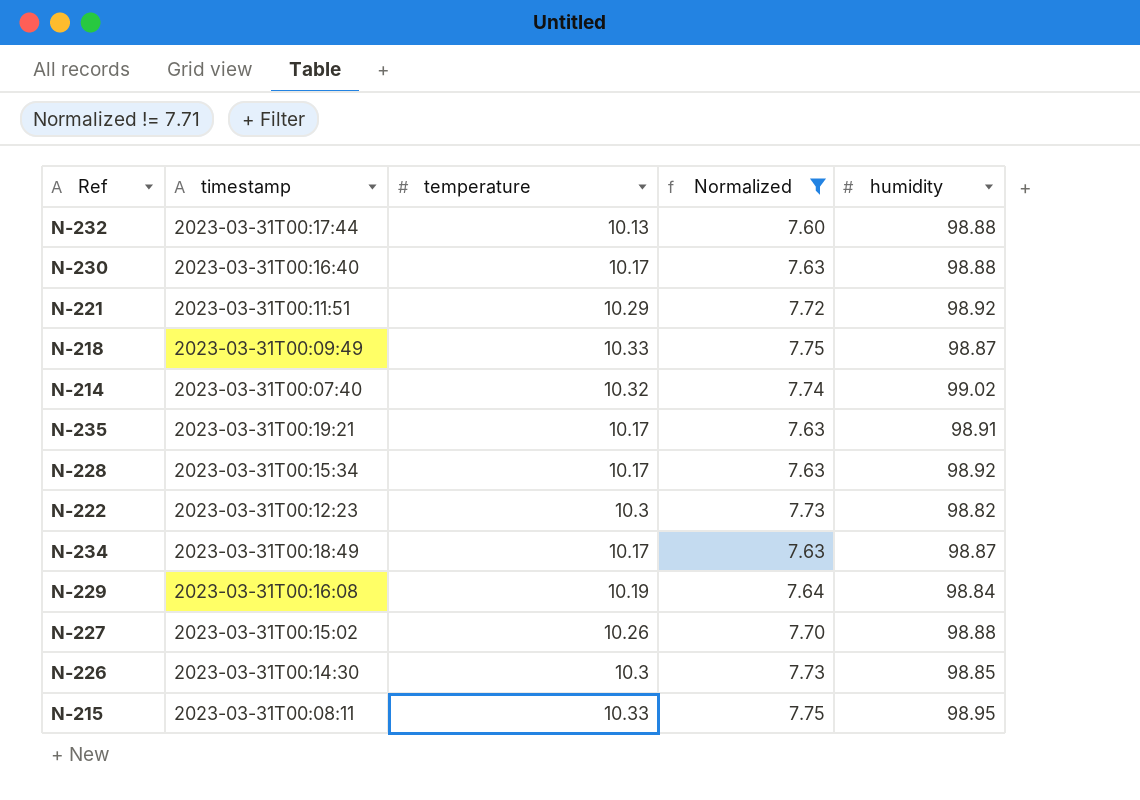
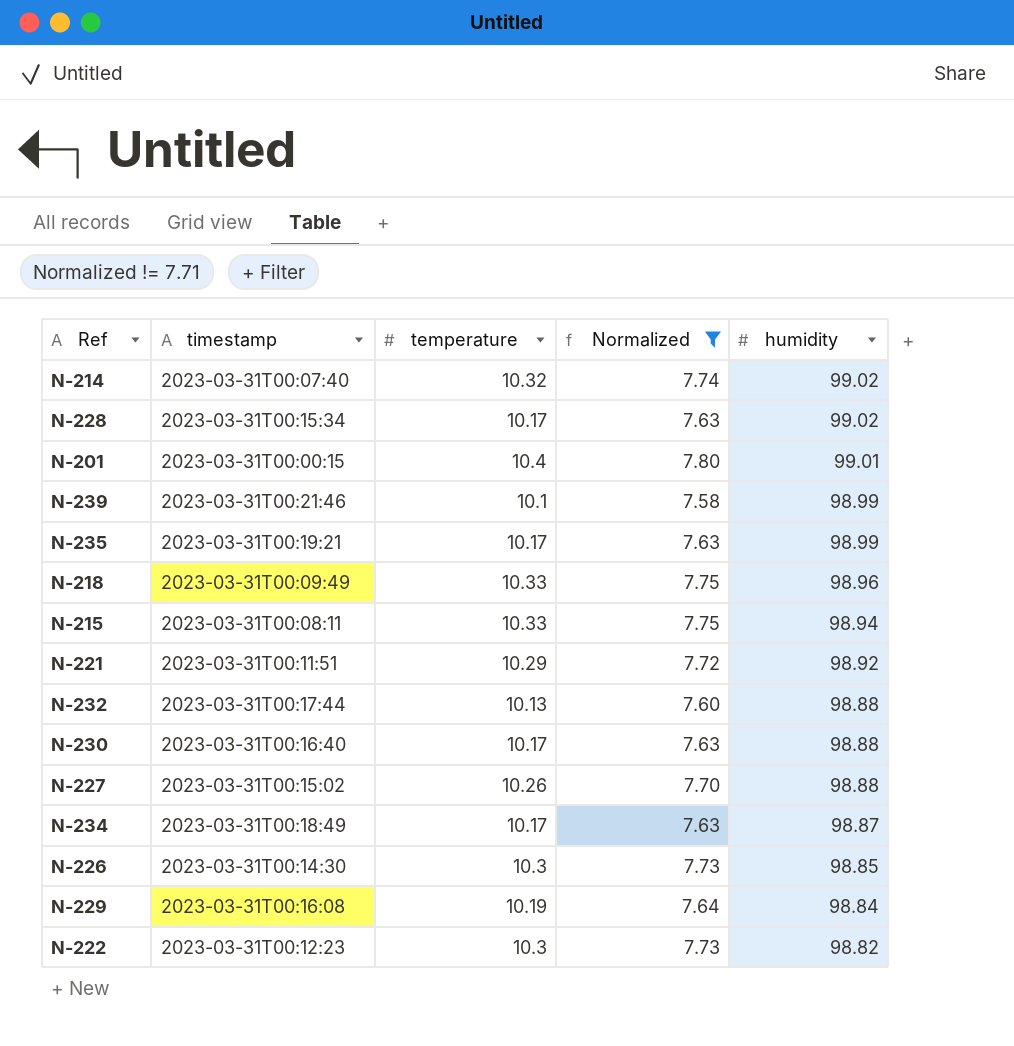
row order: none -> humidity descending
N-228 | humidity: 98.92 -> 99.02
row N-201: none -> 2023-03-31T00:00:15 | 10.4 | 7.80 | 99.01
row N-239: none -> 2023-03-31T00:21:46 | 10.1 | 7.58 | 98.99
N-235 | humidity: 98.91 -> 98.99
N-218 | humidity: 98.87 -> 98.96
N-215 | humidity: 98.95 -> 98.94

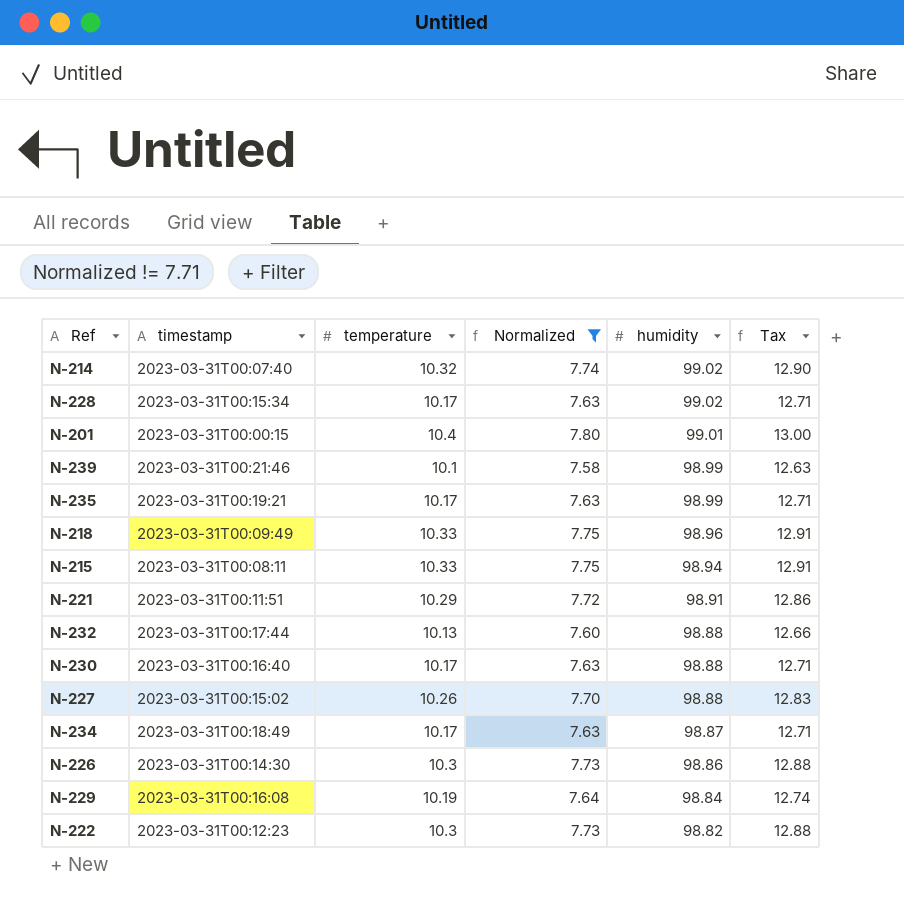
column Tax | formula: none -> [temperature] * 1.25
N-221 | humidity: 98.92 -> 98.91
N-226 | humidity: 98.85 -> 98.86

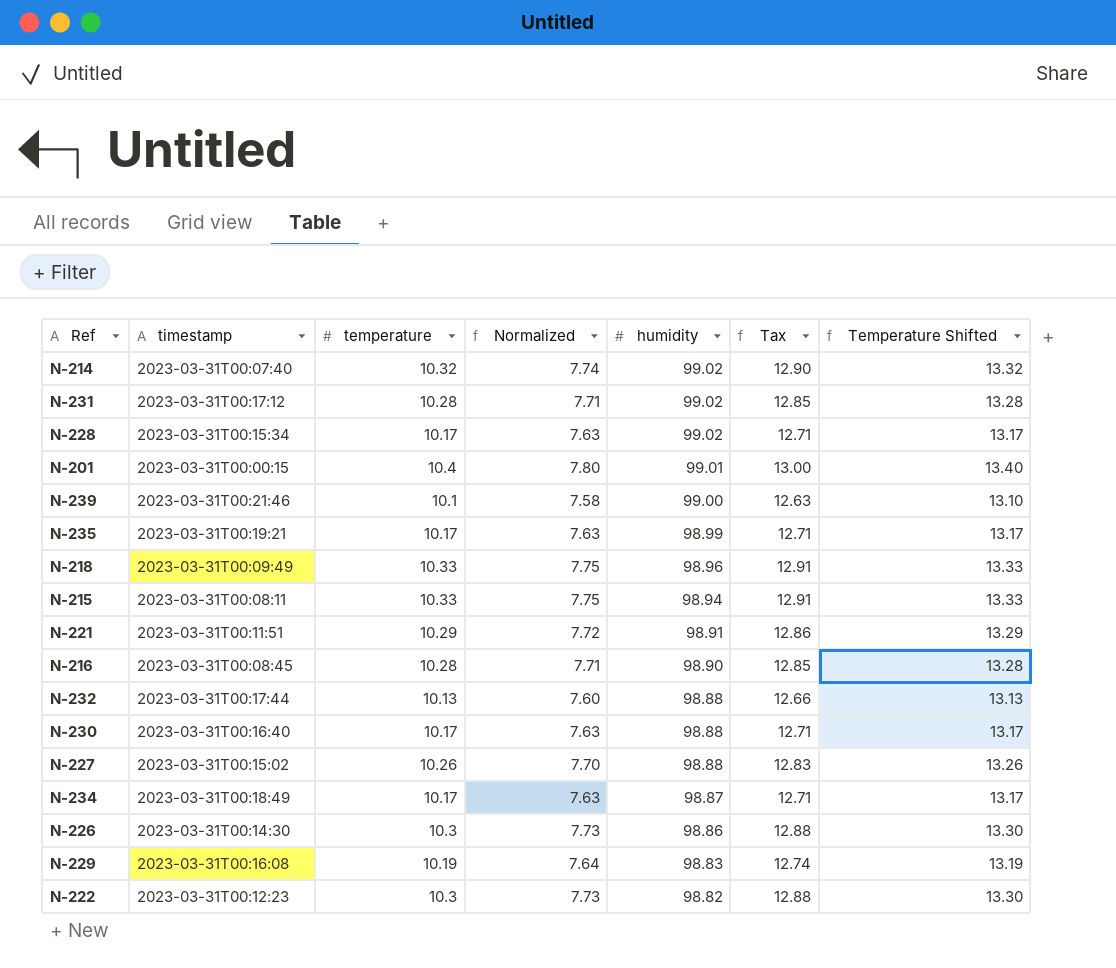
filter: Normalized != 7.71 -> none
column Temperature Shifted | formula: none -> [temperature] + 3
N-239 | humidity: 98.99 -> 99.00
N-229 | humidity: 98.84 -> 98.83

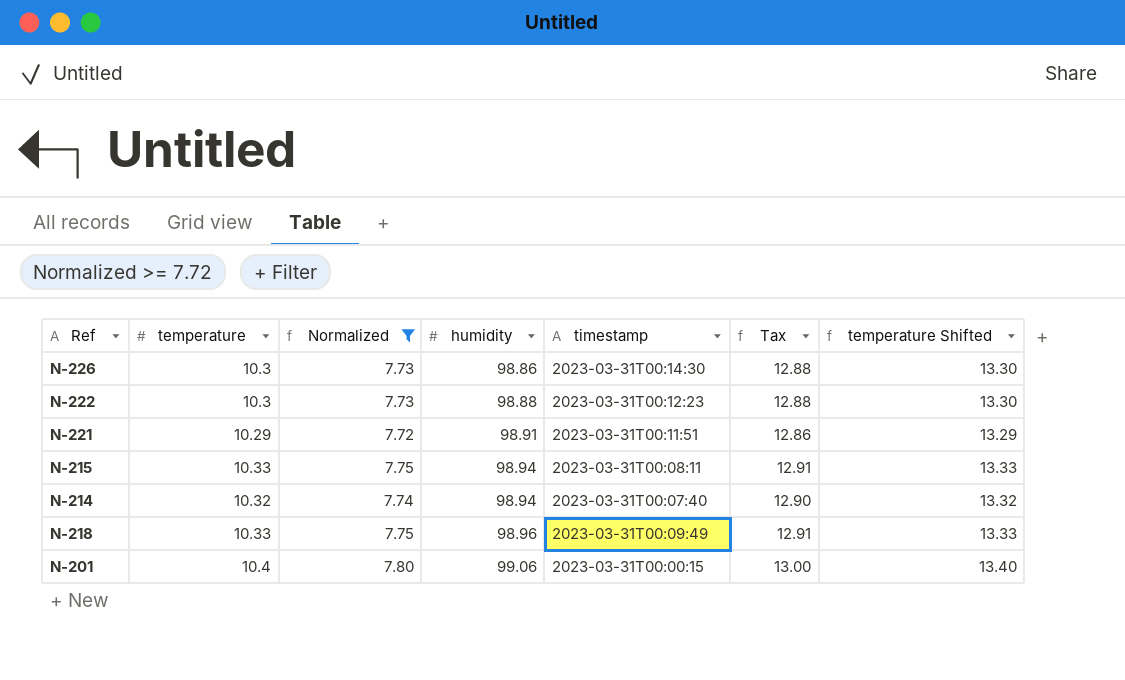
filter: none -> Normalized >= 7.72
row order: humidity descending -> humidity ascending
column timestamp | position: 2 -> 5
column name: Temperature Shifted -> temperature Shifted
N-222 | humidity: 98.82 -> 98.88
N-214 | humidity: 99.02 -> 98.94
N-201 | humidity: 99.01 -> 99.06

